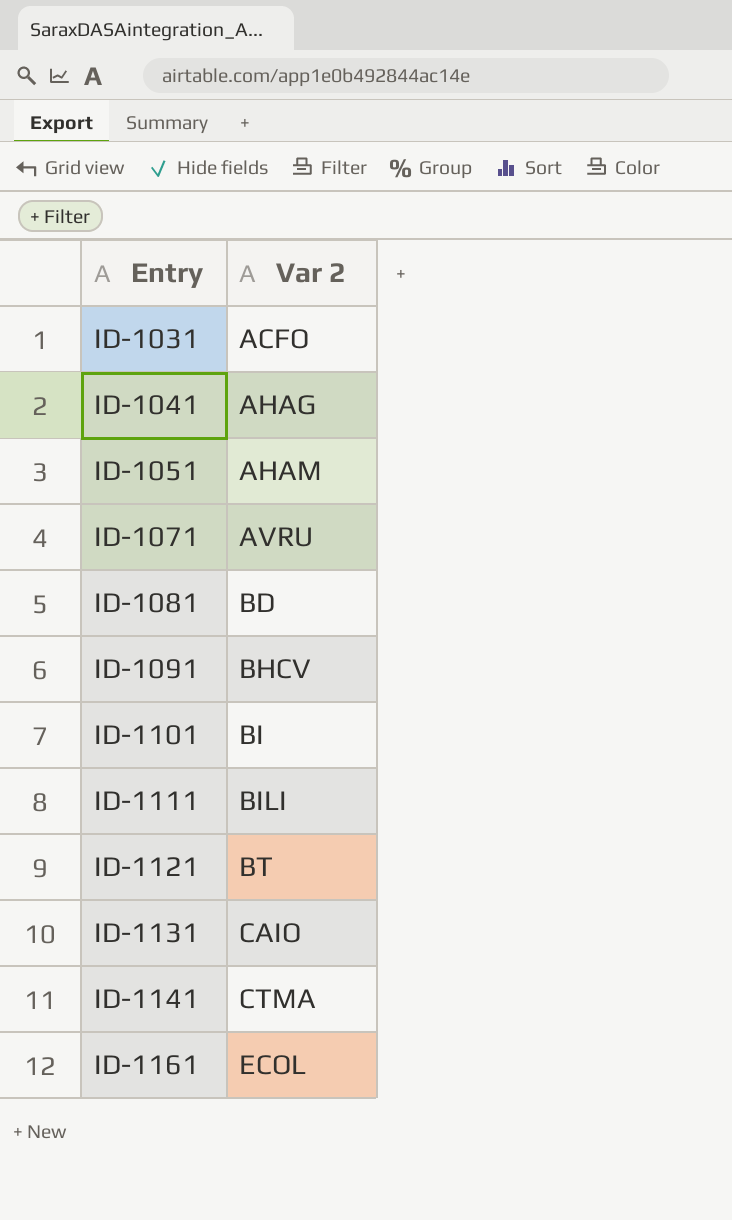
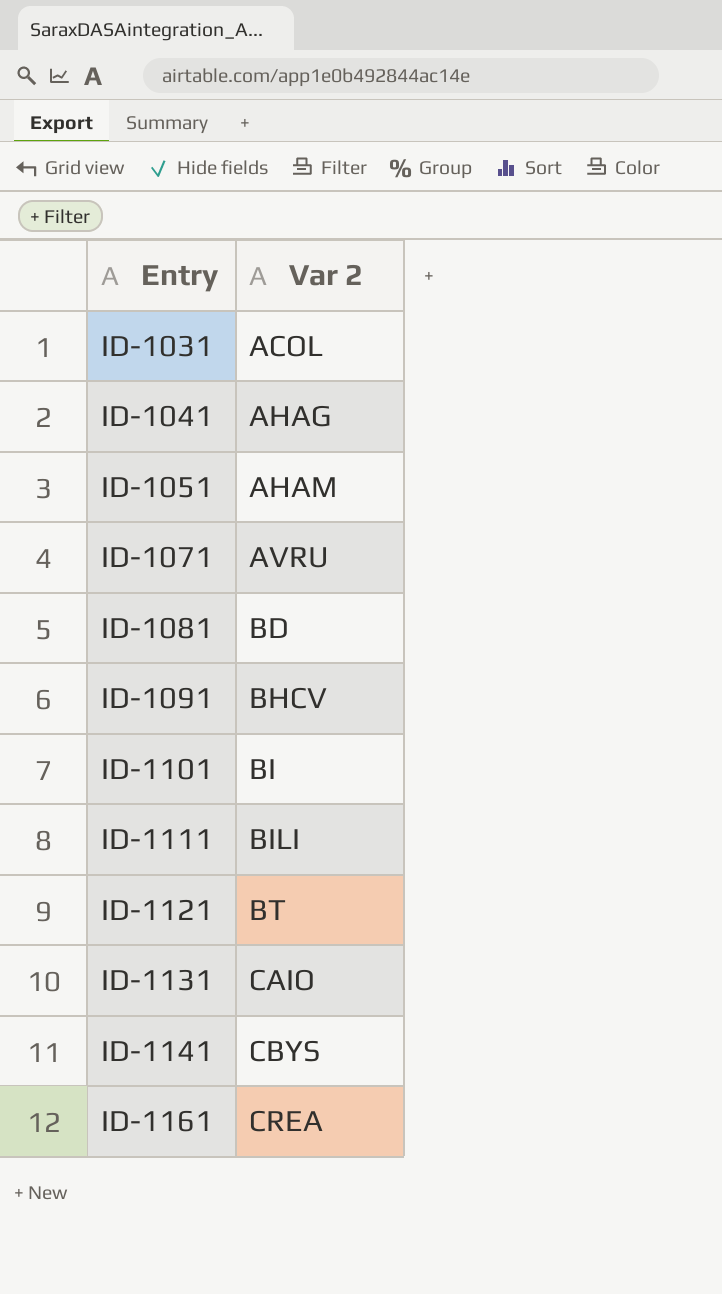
ID-1031 | Var 2: ACFO -> ACOL
ID-1141 | Var 2: CTMA -> CBYS
ID-1161 | Var 2: ECOL -> CREA

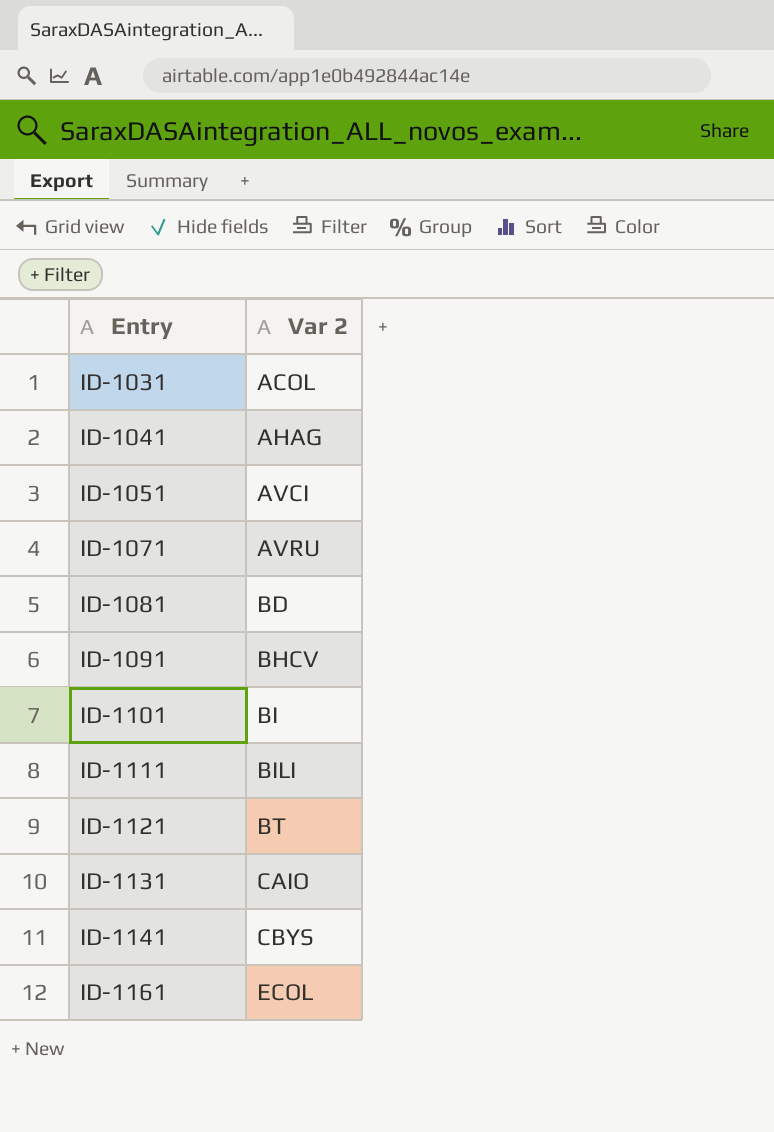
ID-1051 | Var 2: AHAM -> AVCI
ID-1161 | Var 2: CREA -> ECOL

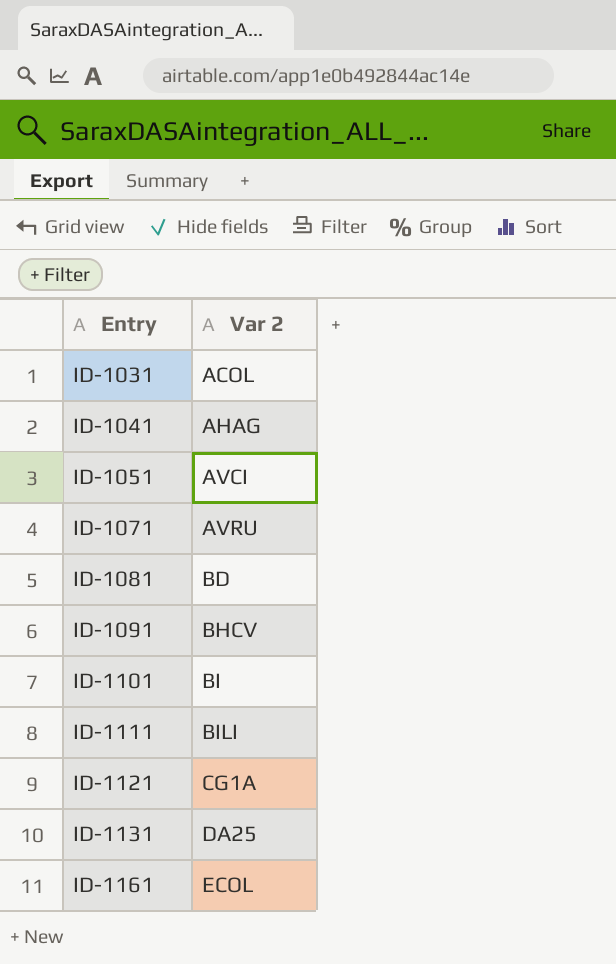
row ID-1141: CBYS -> none
ID-1121 | Var 2: BT -> CG1A
ID-1131 | Var 2: CAIO -> DA25

